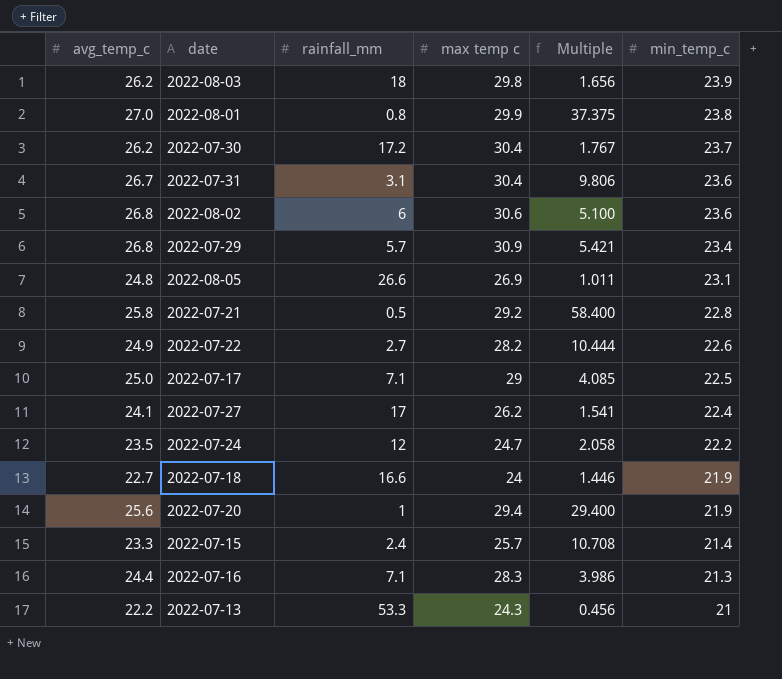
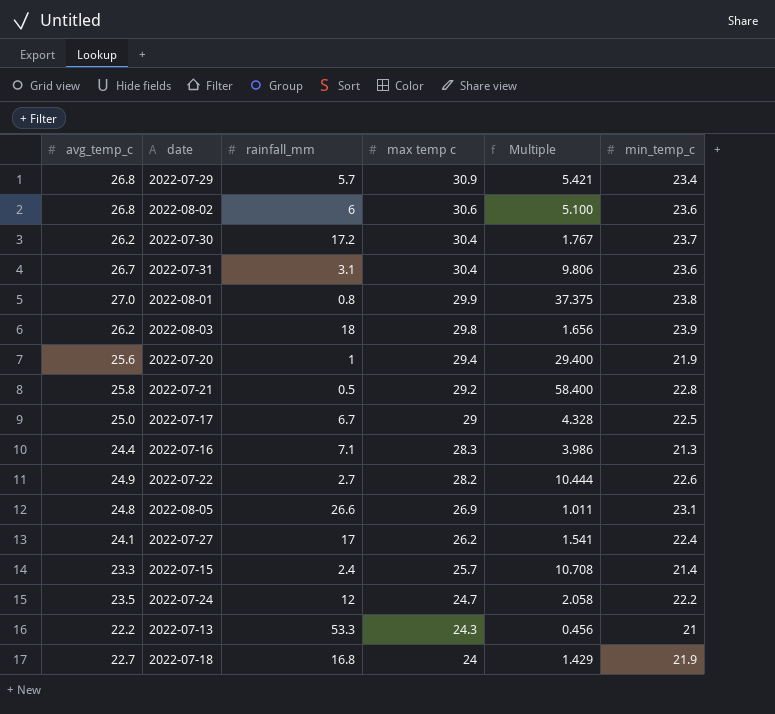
row order: min_temp_c descending -> max temp c descending
2022-07-17 | rainfall_mm: 7.1 -> 6.7
2022-07-17 | Multiple: 4.085 -> 4.328
2022-07-18 | rainfall_mm: 16.6 -> 16.8
2022-07-18 | Multiple: 1.446 -> 1.429

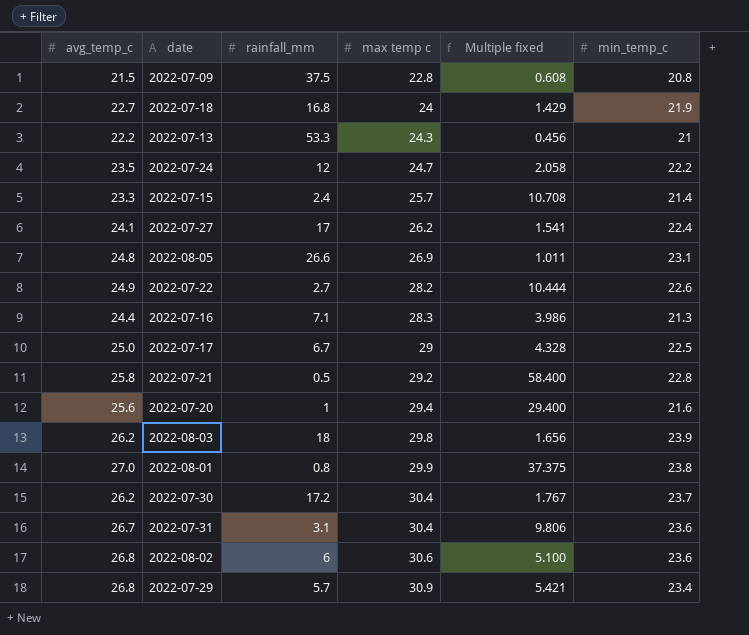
row order: max temp c descending -> max temp c ascending
column name: Multiple -> Multiple fixed
row 2022-07-09: none -> 21.5 | 37.5 | 22.8 | 0.608 | 20.8
2022-07-20 | min_temp_c: 21.9 -> 21.6

